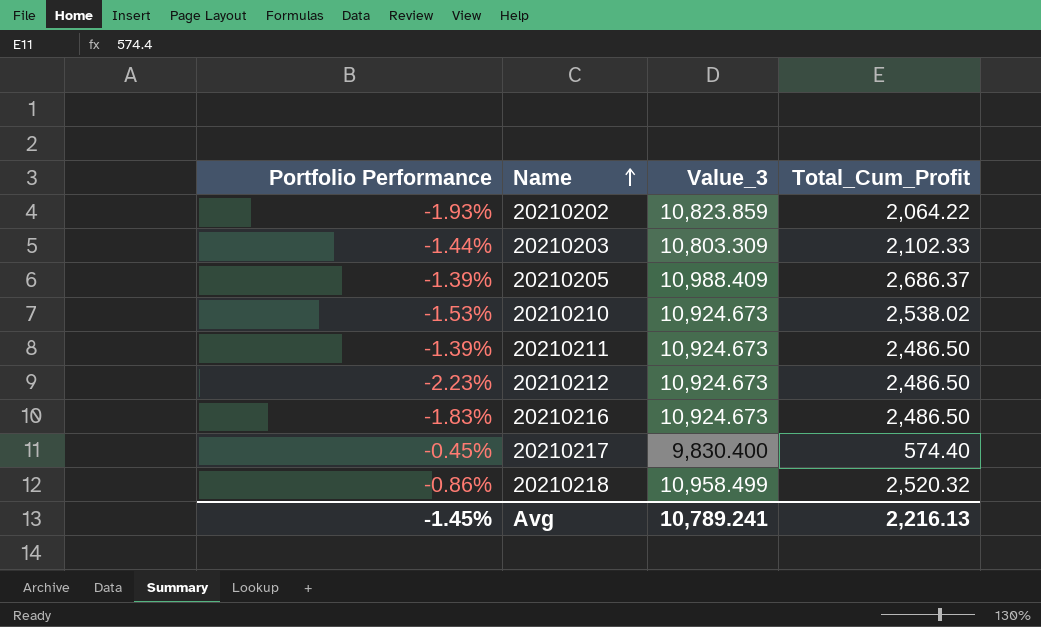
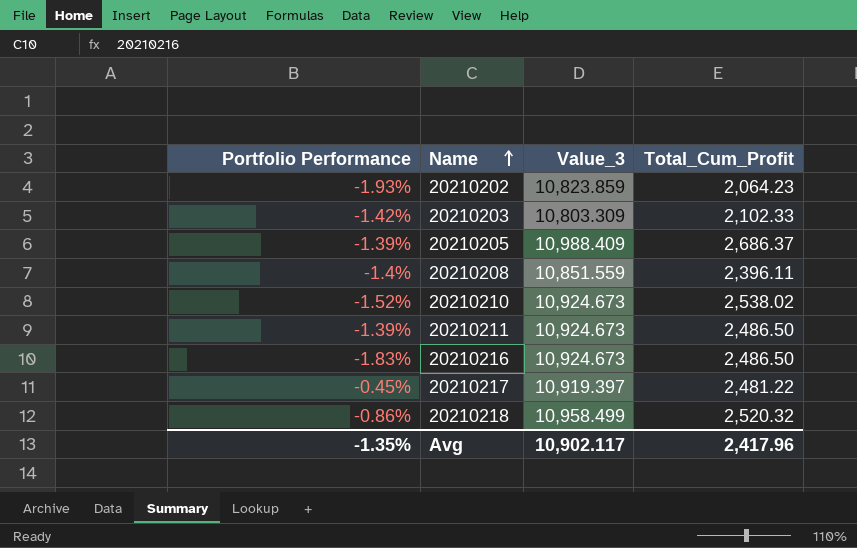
row 20210212: -2.23% | 10,924.673 | 2,486.50 -> none
20210202 | Total_Cum_Profit: 2,064.22 -> 2,064.23
20210203 | Portfolio Performance: -1.44% -> -1.42%
row 20210208: none -> -1.4% | 10,851.559 | 2,396.11
20210210 | Portfolio Performance: -1.53% -> -1.52%
20210217 | Value_3: 9,830.400 -> 10,919.397
20210217 | Total_Cum_Profit: 574.40 -> 2,481.22
Avg | Portfolio Performance: -1.45% -> -1.35%
Avg | Value_3: 10,789.241 -> 10,902.117
Avg | Total_Cum_Profit: 2,216.13 -> 2,417.96

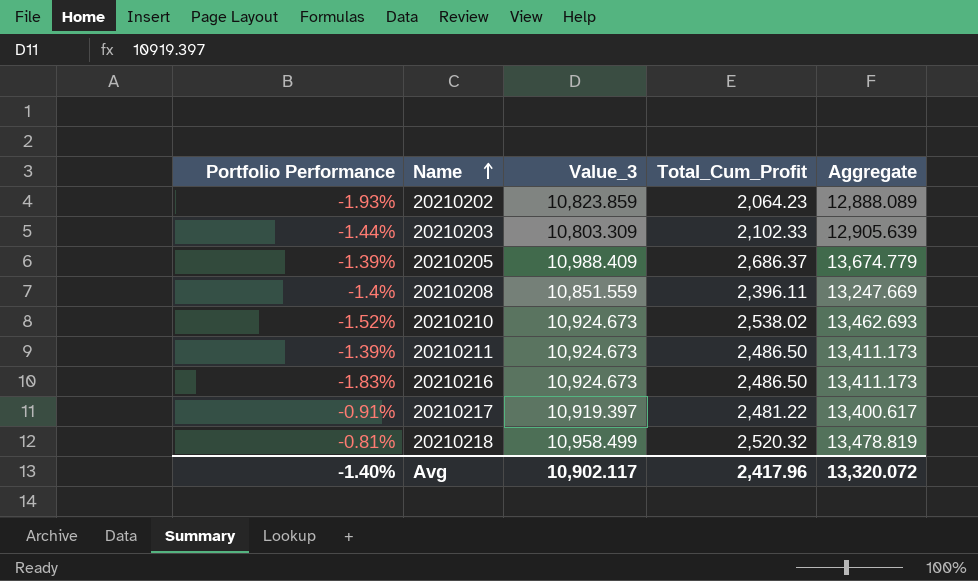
column Aggregate | formula: none -> [Value_3] + [Total_Cum_Profit]
20210203 | Portfolio Performance: -1.42% -> -1.44%
20210217 | Portfolio Performance: -0.45% -> -0.91%
20210218 | Portfolio Performance: -0.86% -> -0.81%
Avg | Portfolio Performance: -1.35% -> -1.40%

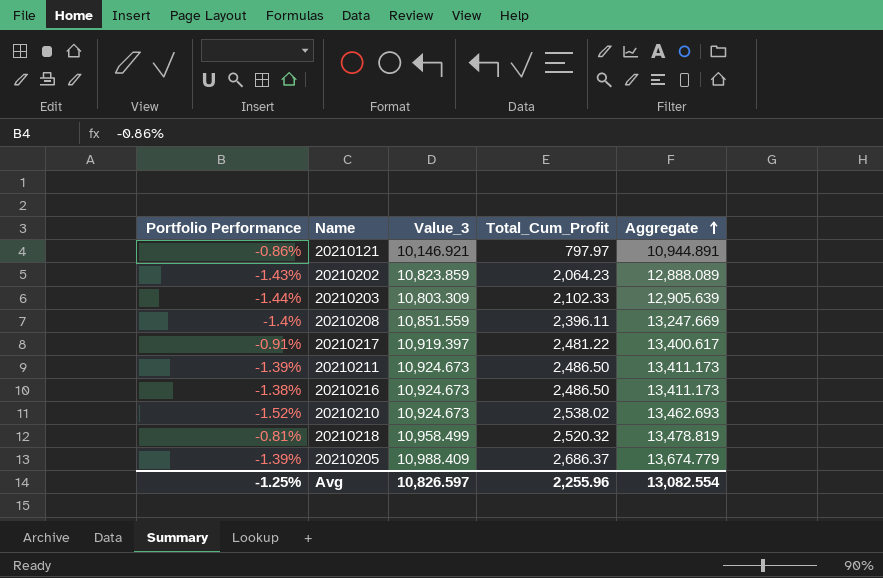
row order: Name ascending -> Aggregate ascending
row 20210121: none -> -0.86% | 10,146.921 | 797.97 | 10,944.891
20210202 | Portfolio Performance: -1.93% -> -1.43%
20210216 | Portfolio Performance: -1.83% -> -1.38%
Avg | Portfolio Performance: -1.40% -> -1.25%
Avg | Value_3: 10,902.117 -> 10,826.597
Avg | Total_Cum_Profit: 2,417.96 -> 2,255.96
Avg | Aggregate: 13,320.072 -> 13,082.554

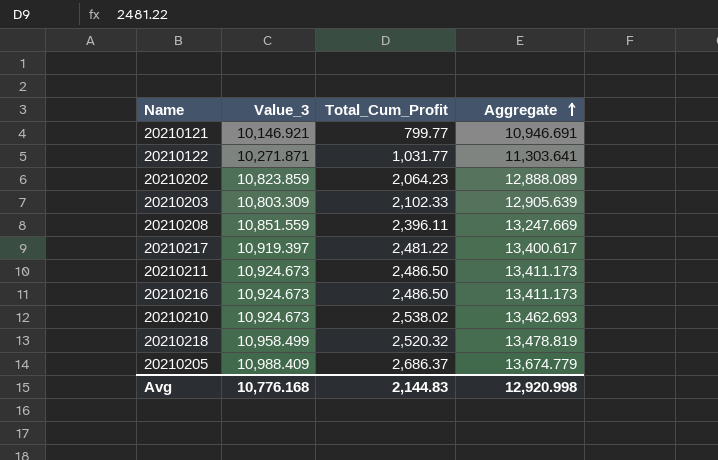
column Portfolio Performance | position: 1 -> none
20210121 | Total_Cum_Profit: 797.97 -> 799.77
20210121 | Aggregate: 10,944.891 -> 10,946.691
row 20210122: none -> 10,271.871 | 1,031.77 | 11,303.641
Avg | Value_3: 10,826.597 -> 10,776.168
Avg | Total_Cum_Profit: 2,255.96 -> 2,144.83
Avg | Aggregate: 13,082.554 -> 12,920.998

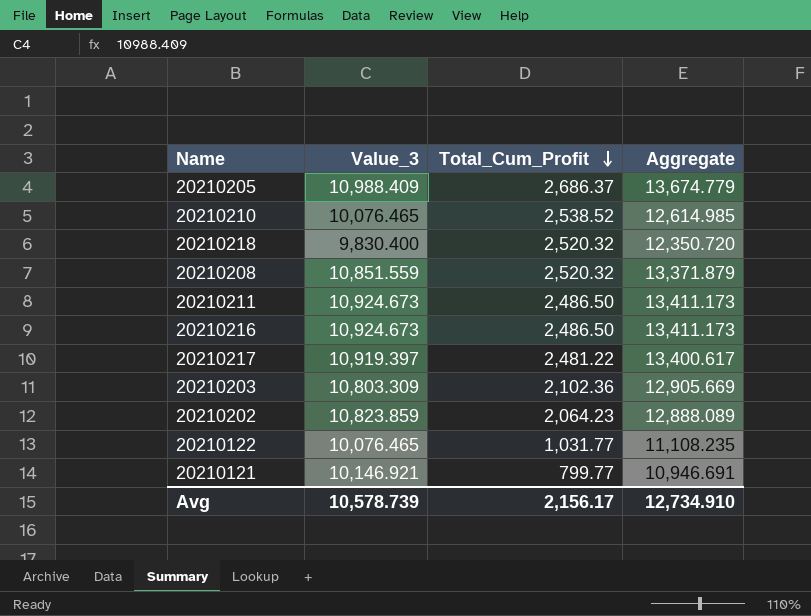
row order: Aggregate ascending -> Total_Cum_Profit descending
20210210 | Value_3: 10,924.673 -> 10,076.465
20210210 | Total_Cum_Profit: 2,538.02 -> 2,538.52
20210210 | Aggregate: 13,462.693 -> 12,614.985
20210218 | Value_3: 10,958.499 -> 9,830.400
20210218 | Aggregate: 13,478.819 -> 12,350.720
20210208 | Total_Cum_Profit: 2,396.11 -> 2,520.32
20210208 | Aggregate: 13,247.669 -> 13,371.879
20210203 | Total_Cum_Profit: 2,102.33 -> 2,102.36
20210203 | Aggregate: 12,905.639 -> 12,905.669
20210122 | Value_3: 10,271.871 -> 10,076.465
20210122 | Aggregate: 11,303.641 -> 11,108.235
Avg | Value_3: 10,776.168 -> 10,578.739
Avg | Total_Cum_Profit: 2,144.83 -> 2,156.17
Avg | Aggregate: 12,920.998 -> 12,734.910

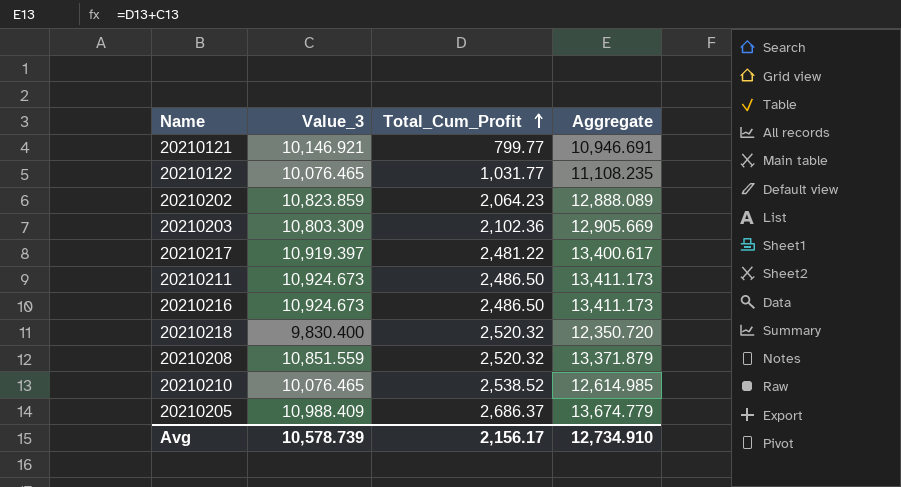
row order: Total_Cum_Profit descending -> Total_Cum_Profit ascending

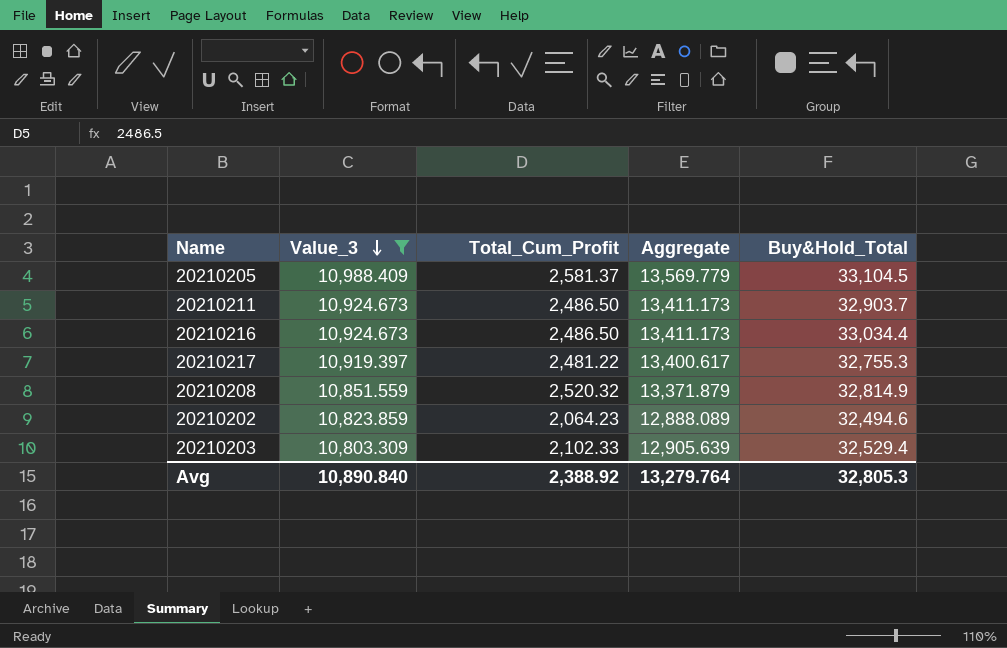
filter: none -> Value_3 >= 10,803.309
row order: Total_Cum_Profit ascending -> Value_3 descending
column Buy&Hold_Total | position: none -> 5
20210205 | Total_Cum_Profit: 2,686.37 -> 2,581.37
20210205 | Aggregate: 13,674.779 -> 13,569.779
20210203 | Total_Cum_Profit: 2,102.36 -> 2,102.33
20210203 | Aggregate: 12,905.669 -> 12,905.639
Avg | Value_3: 10,578.739 -> 10,890.840
Avg | Total_Cum_Profit: 2,156.17 -> 2,388.92
Avg | Aggregate: 12,734.910 -> 13,279.764

